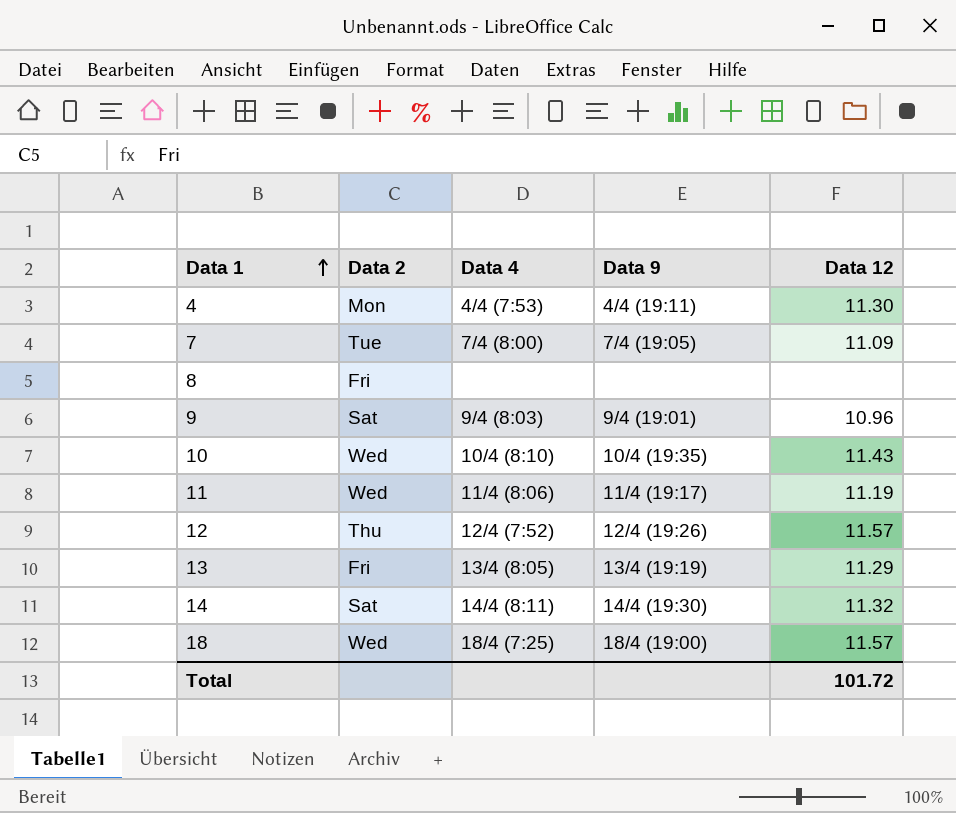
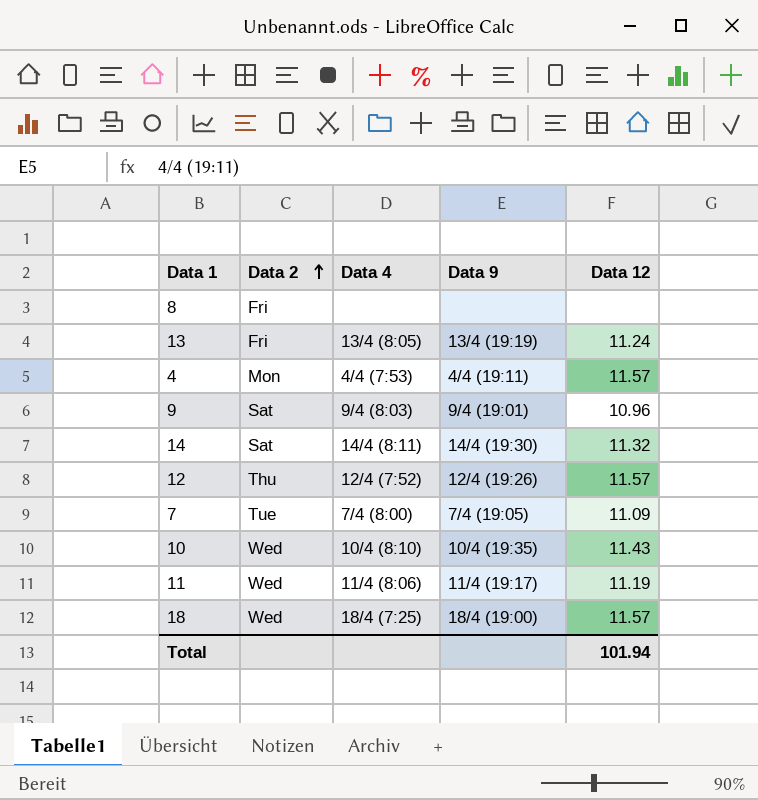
row order: Data 1 ascending -> Data 2 ascending
13 | Data 12: 11.29 -> 11.24
4 | Data 12: 11.30 -> 11.57
Total | Data 12: 101.72 -> 101.94

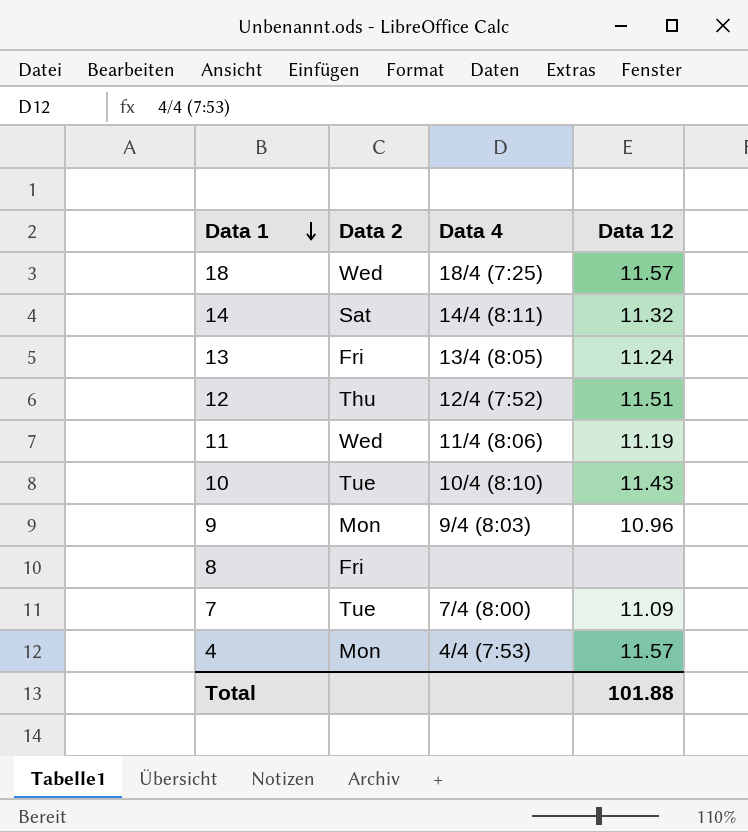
row order: Data 2 ascending -> Data 1 descending
column Data 9 | position: 4 -> none
12 | Data 12: 11.57 -> 11.51
10 | Data 2: Wed -> Tue
9 | Data 2: Sat -> Mon
Total | Data 12: 101.94 -> 101.88

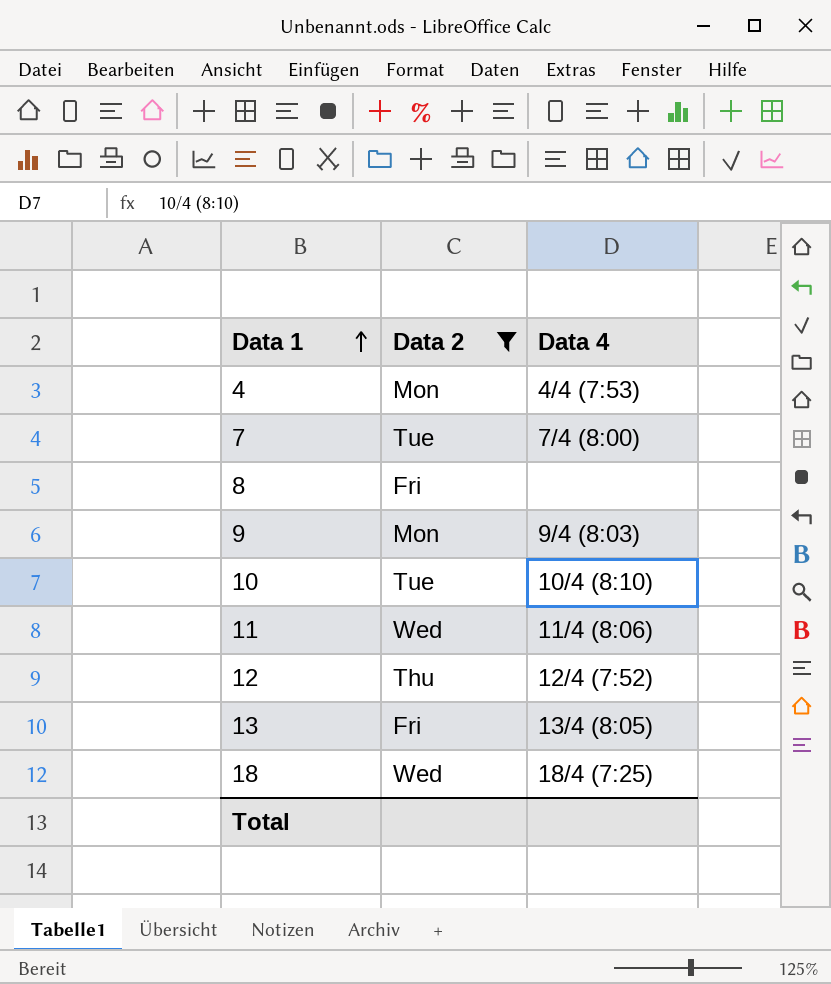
filter: none -> Data 2 != Sat
row order: Data 1 descending -> Data 1 ascending
column Data 12 | position: 4 -> none

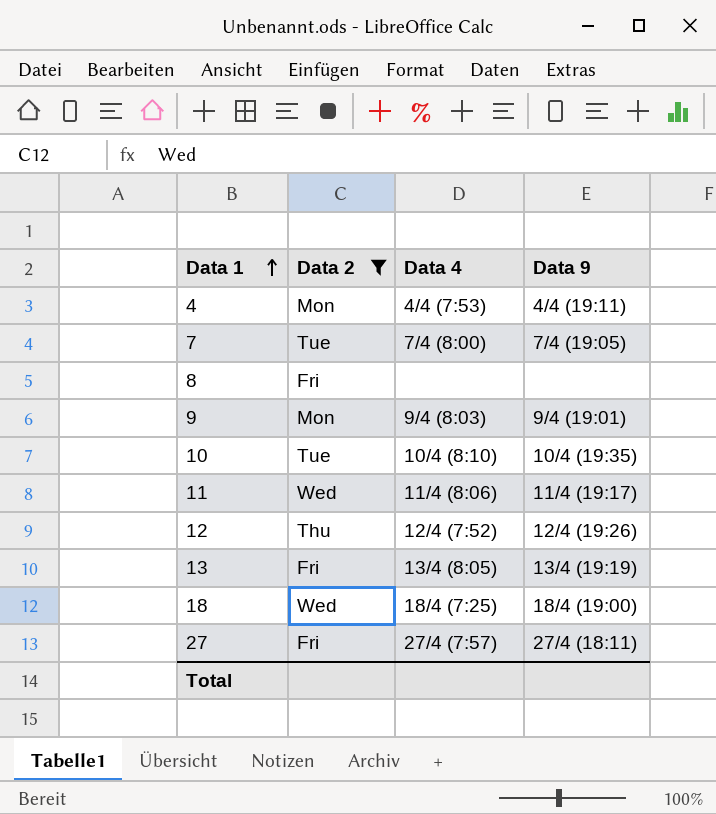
column Data 9 | position: none -> 4
row 27: none -> Fri | 27/4 (7:57) | 27/4 (18:11)

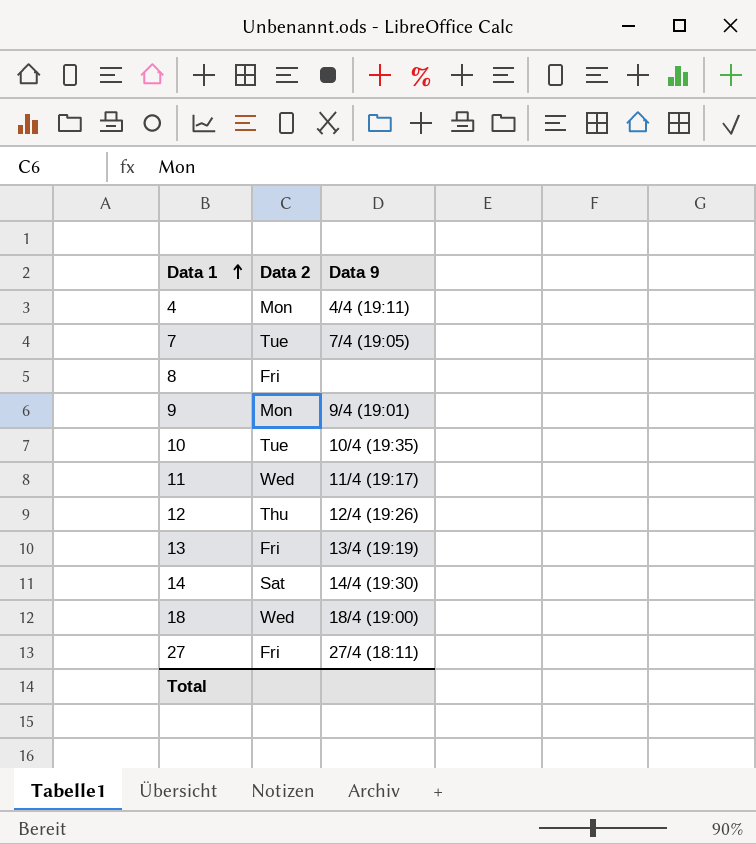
filter: Data 2 != Sat -> none
column Data 4 | position: 3 -> none

